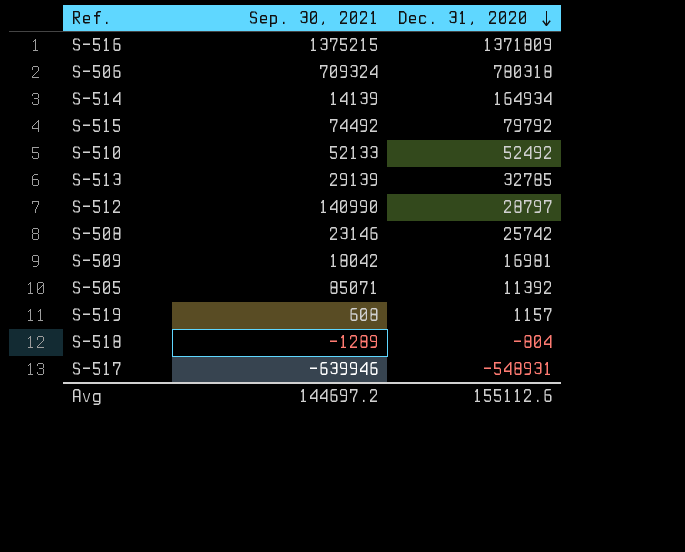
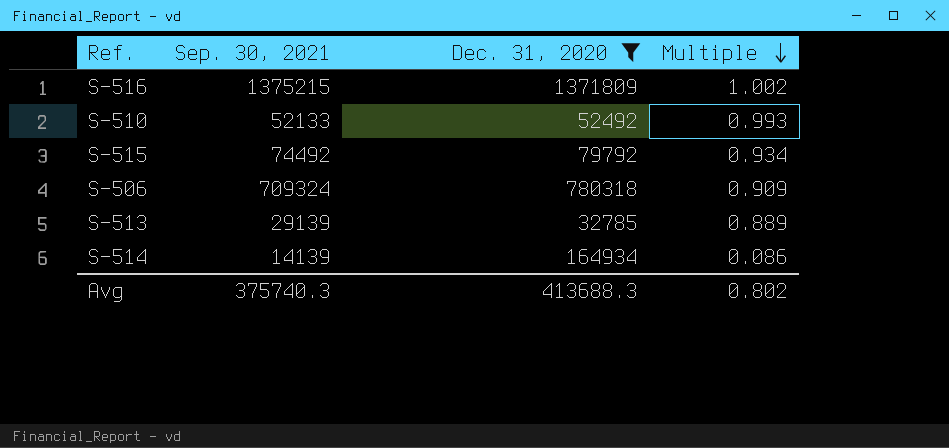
filter: none -> Dec. 31, 2020 >= 32785
row order: Dec. 31, 2020 descending -> Multiple descending
column Multiple | formula: none -> [Sep. 30, 2021] / [Dec. 31, 2020]
Avg | Sep. 30, 2021: 144697.2 -> 375740.3
Avg | Dec. 31, 2020: 155112.6 -> 413688.3

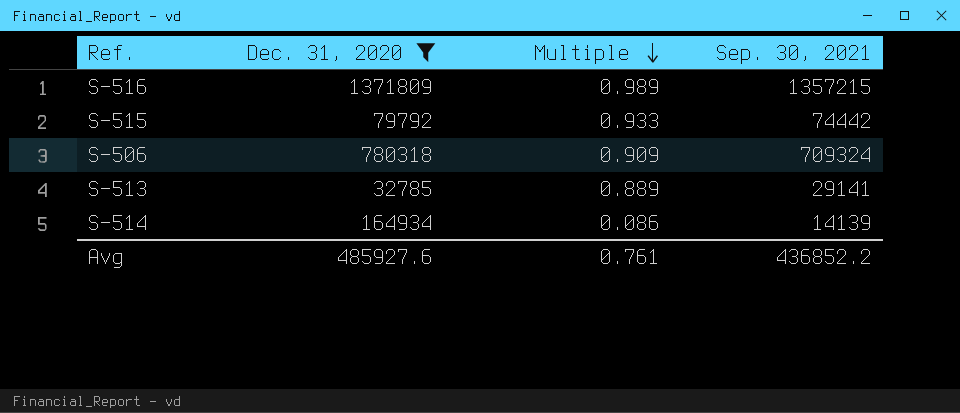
column Sep. 30, 2021 | position: 2 -> 4
row S-510: 52133 | 52492 | 0.993 -> none
S-516 | Multiple: 1.002 -> 0.989
S-516 | Sep. 30, 2021: 1375215 -> 1357215
S-515 | Multiple: 0.934 -> 0.933
S-515 | Sep. 30, 2021: 74492 -> 74442
S-513 | Sep. 30, 2021: 29139 -> 29141
Avg | Dec. 31, 2020: 413688.3 -> 485927.6
Avg | Multiple: 0.802 -> 0.761
Avg | Sep. 30, 2021: 375740.3 -> 436852.2

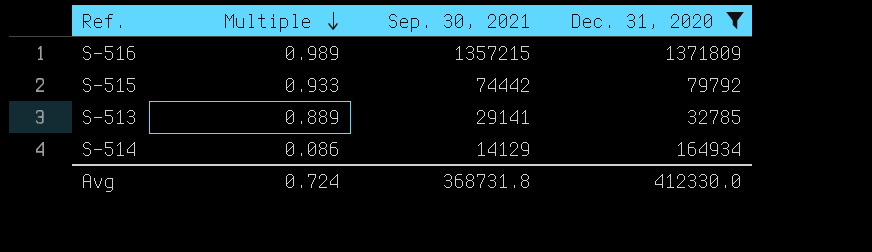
column Dec. 31, 2020 | position: 2 -> 4
row S-506: 780318 | 0.909 | 709324 -> none
S-514 | Sep. 30, 2021: 14139 -> 14129
Avg | Multiple: 0.761 -> 0.724
Avg | Sep. 30, 2021: 436852.2 -> 368731.8
Avg | Dec. 31, 2020: 485927.6 -> 412330.0

